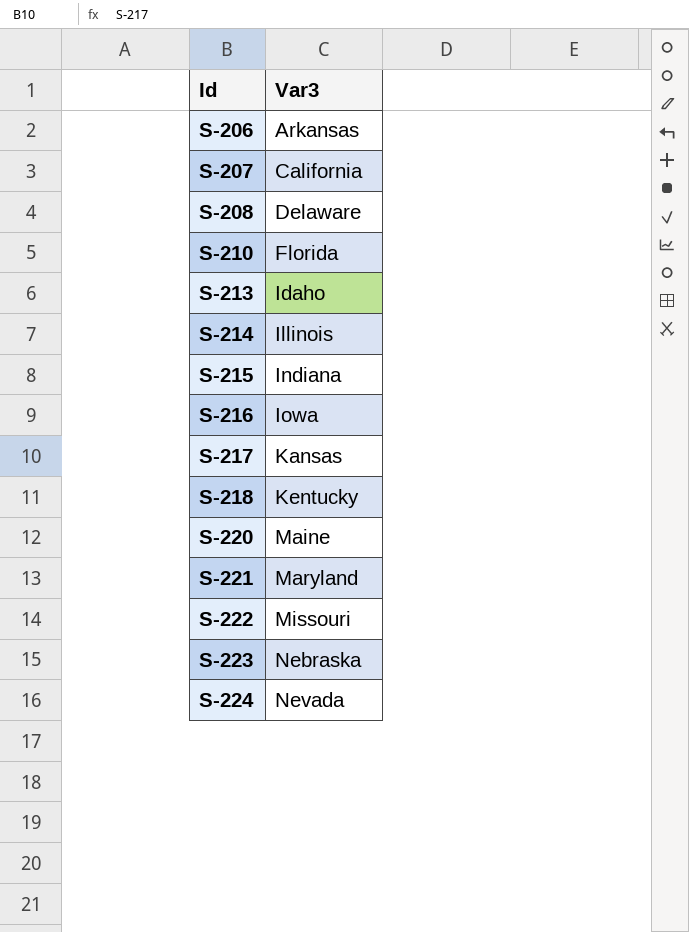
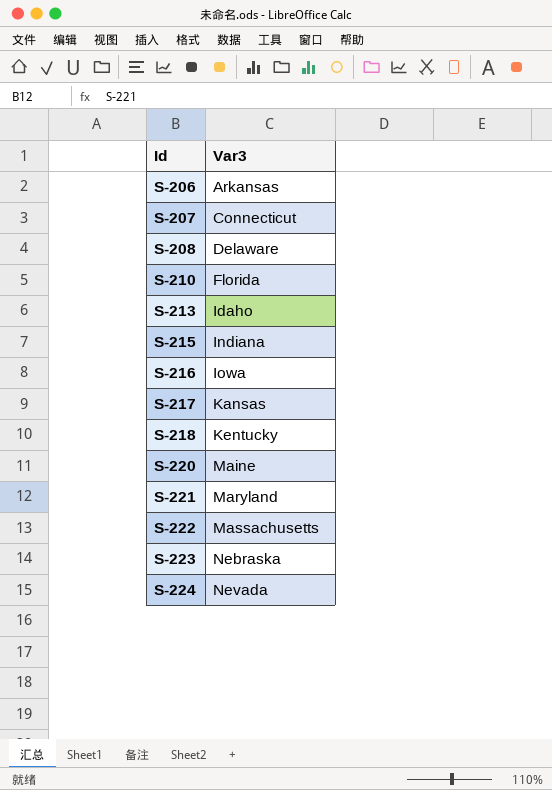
row S-214: Illinois -> none
S-207 | Var3: California -> Connecticut
S-222 | Var3: Missouri -> Massachusetts

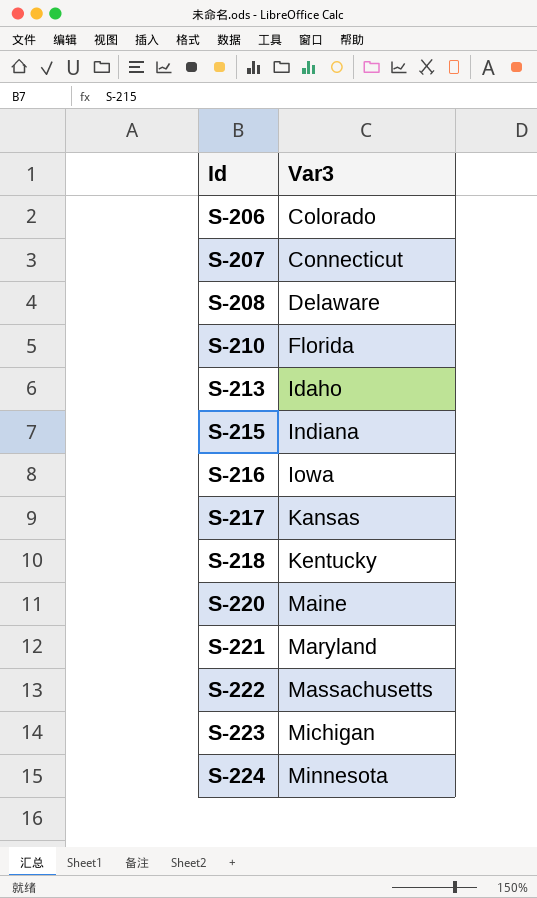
S-206 | Var3: Arkansas -> Colorado
S-223 | Var3: Nebraska -> Michigan
S-224 | Var3: Nevada -> Minnesota

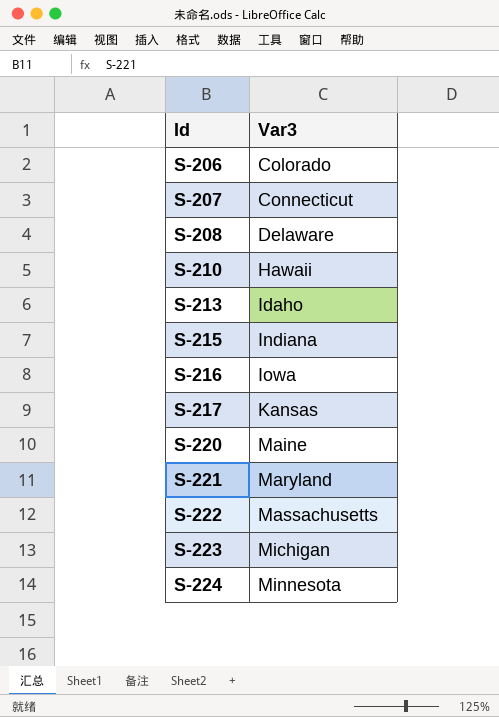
row S-218: Kentucky -> none
S-210 | Var3: Florida -> Hawaii

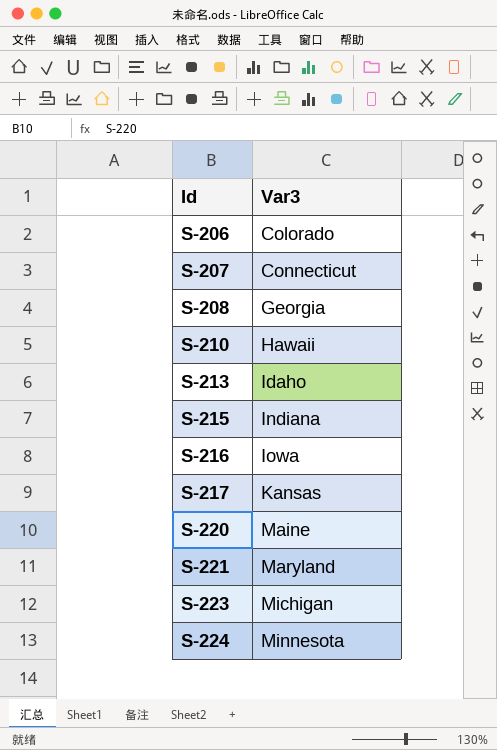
row S-222: Massachusetts -> none
S-208 | Var3: Delaware -> Georgia

